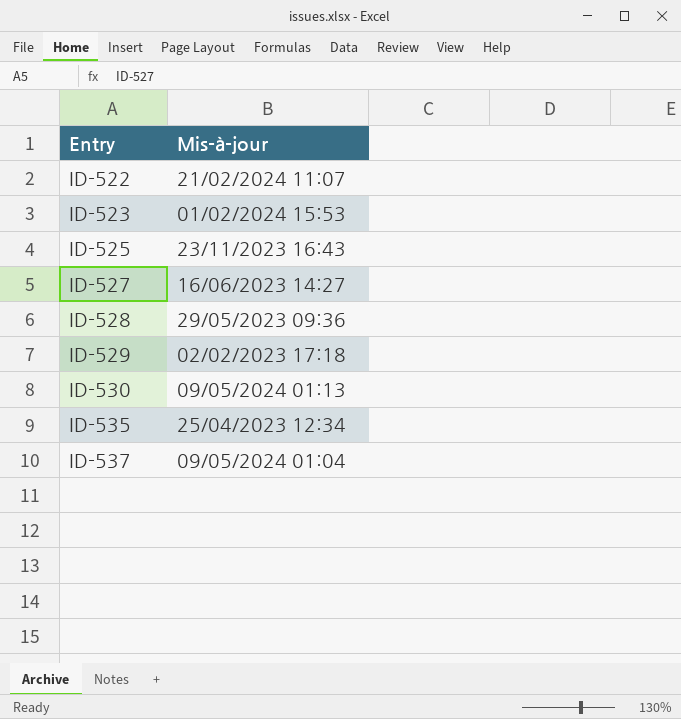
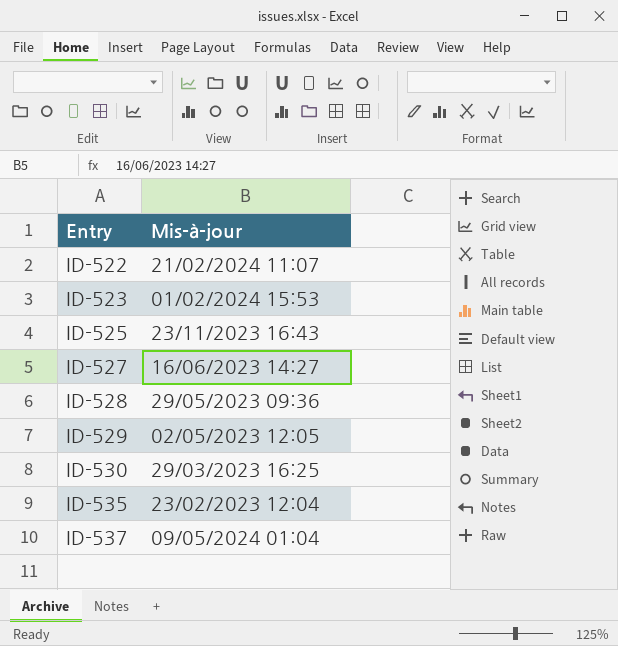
ID-529 | Mis-à-jour: 02/02/2023 17:18 -> 02/05/2023 12:05
ID-530 | Mis-à-jour: 09/05/2024 01:13 -> 29/03/2023 16:25
ID-535 | Mis-à-jour: 25/04/2023 12:34 -> 23/02/2023 12:04

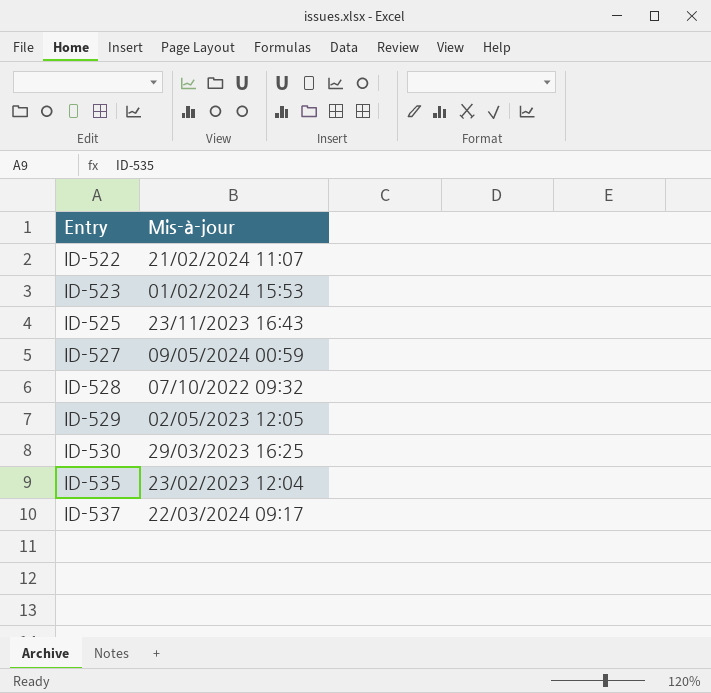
ID-527 | Mis-à-jour: 16/06/2023 14:27 -> 09/05/2024 00:59
ID-528 | Mis-à-jour: 29/05/2023 09:36 -> 07/10/2022 09:32
ID-537 | Mis-à-jour: 09/05/2024 01:04 -> 22/03/2024 09:17

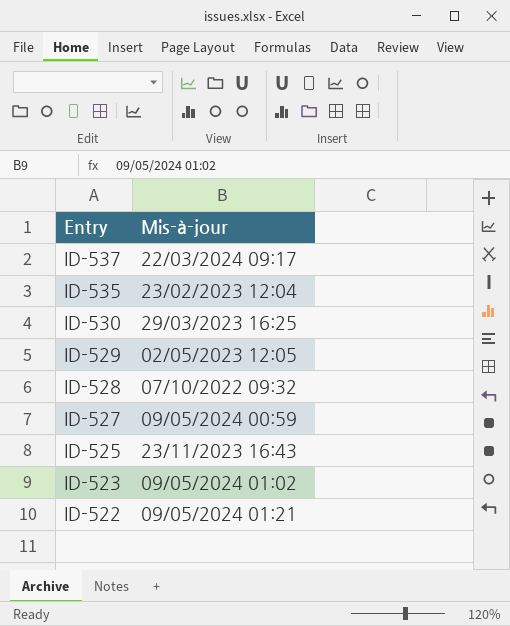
row order: Entry ascending -> Entry descending
ID-523 | Mis-à-jour: 01/02/2024 15:53 -> 09/05/2024 01:02
ID-522 | Mis-à-jour: 21/02/2024 11:07 -> 09/05/2024 01:21

